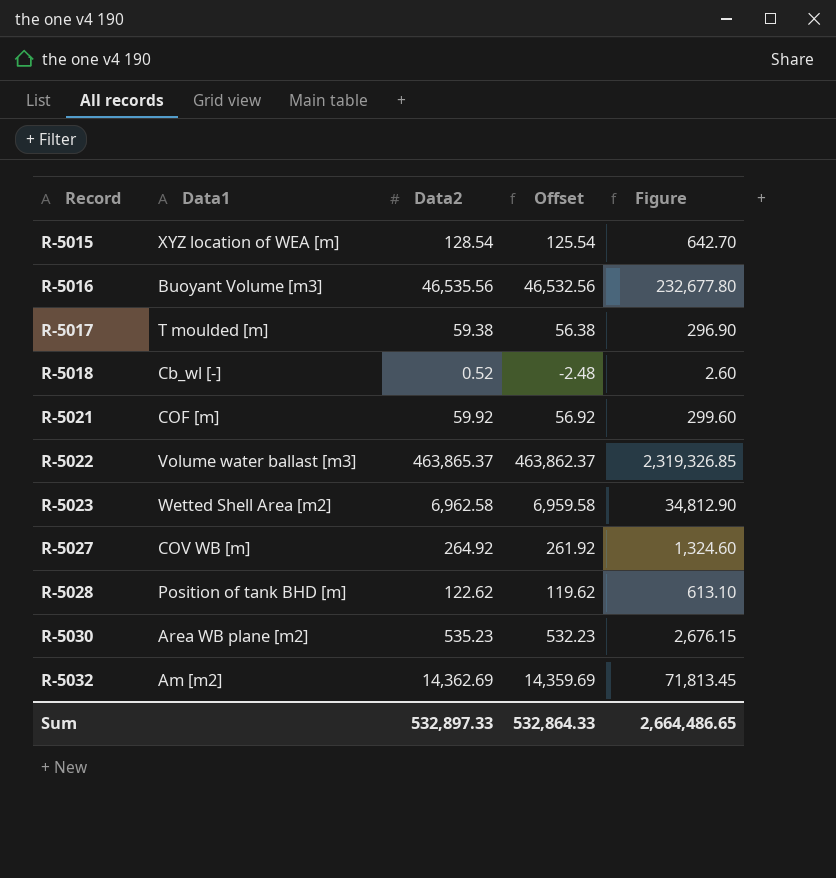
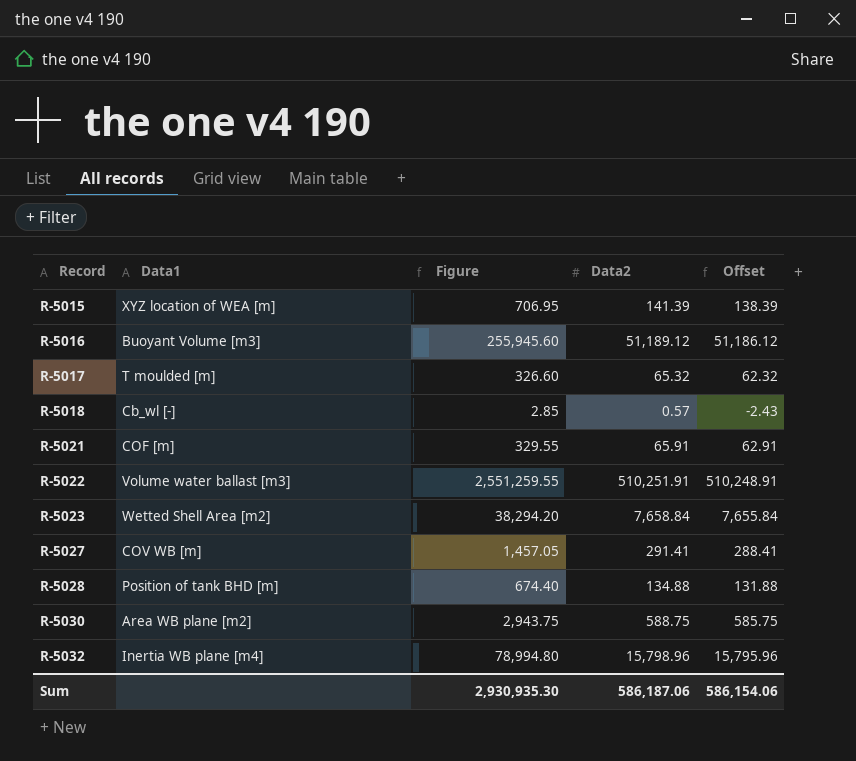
column Figure | position: 5 -> 3
R-5015 | Figure: 642.70 -> 706.95
R-5015 | Data2: 128.54 -> 141.39
R-5015 | Offset: 125.54 -> 138.39
R-5016 | Figure: 232,677.80 -> 255,945.60
R-5016 | Data2: 46,535.56 -> 51,189.12
R-5016 | Offset: 46,532.56 -> 51,186.12
R-5017 | Figure: 296.90 -> 326.60
R-5017 | Data2: 59.38 -> 65.32
R-5017 | Offset: 56.38 -> 62.32
R-5018 | Figure: 2.60 -> 2.85
R-5018 | Data2: 0.52 -> 0.57
R-5018 | Offset: -2.48 -> -2.43
R-5021 | Figure: 299.60 -> 329.55
R-5021 | Data2: 59.92 -> 65.91
R-5021 | Offset: 56.92 -> 62.91
R-5022 | Figure: 2,319,326.85 -> 2,551,259.55
R-5022 | Data2: 463,865.37 -> 510,251.91
R-5022 | Offset: 463,862.37 -> 510,248.91
R-5023 | Figure: 34,812.90 -> 38,294.20
R-5023 | Data2: 6,962.58 -> 7,658.84
R-5023 | Offset: 6,959.58 -> 7,655.84
R-5027 | Figure: 1,324.60 -> 1,457.05
R-5027 | Data2: 264.92 -> 291.41
R-5027 | Offset: 261.92 -> 288.41
R-5028 | Figure: 613.10 -> 674.40
R-5028 | Data2: 122.62 -> 134.88
R-5028 | Offset: 119.62 -> 131.88
R-5030 | Figure: 2,676.15 -> 2,943.75
R-5030 | Data2: 535.23 -> 588.75
R-5030 | Offset: 532.23 -> 585.75
R-5032 | Data1: Am [m2] -> Inertia WB plane [m4]
R-5032 | Figure: 71,813.45 -> 78,994.80
R-5032 | Data2: 14,362.69 -> 15,798.96
R-5032 | Offset: 14,359.69 -> 15,795.96
Sum | Figure: 2,664,486.65 -> 2,930,935.30
Sum | Data2: 532,897.33 -> 586,187.06
Sum | Offset: 532,864.33 -> 586,154.06

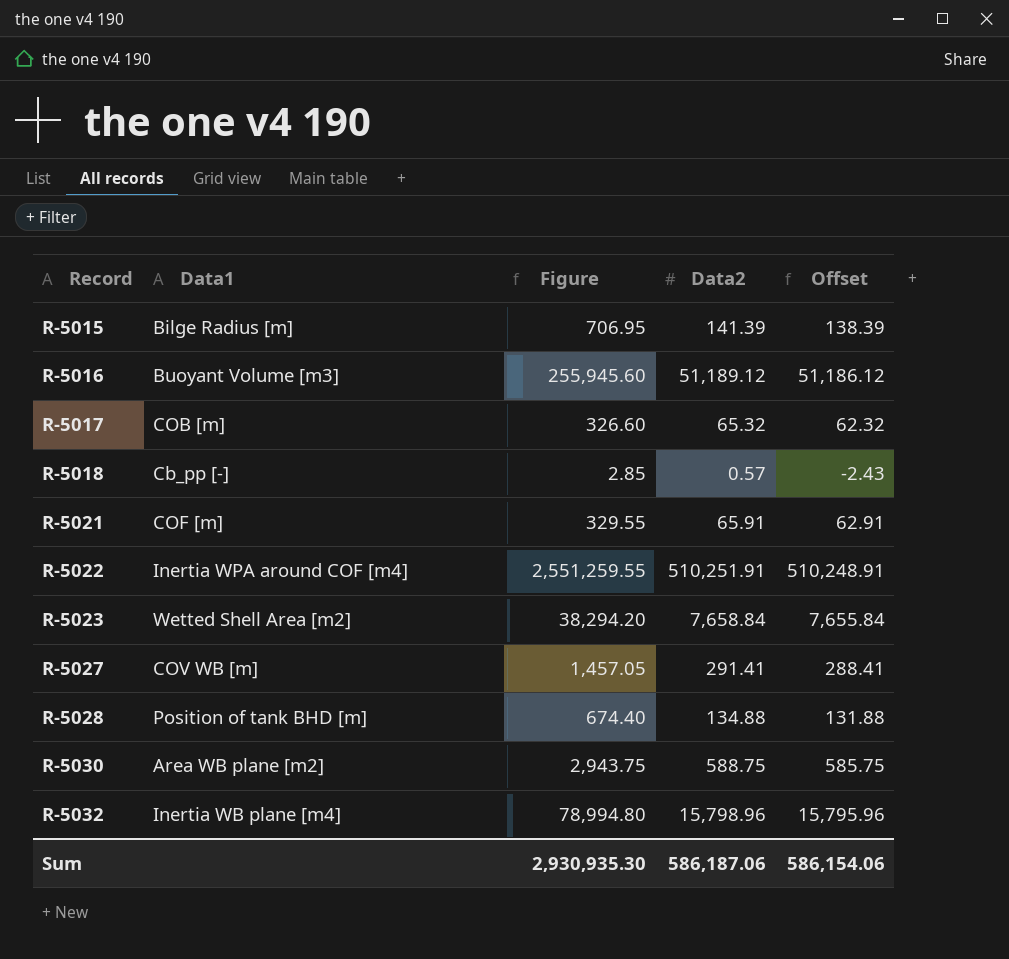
R-5015 | Data1: XYZ location of WEA [m] -> Bilge Radius [m]
R-5017 | Data1: T moulded [m] -> COB [m]
R-5018 | Data1: Cb_wl [-] -> Cb_pp [-]
R-5022 | Data1: Volume water ballast [m3] -> Inertia WPA around COF [m4]

